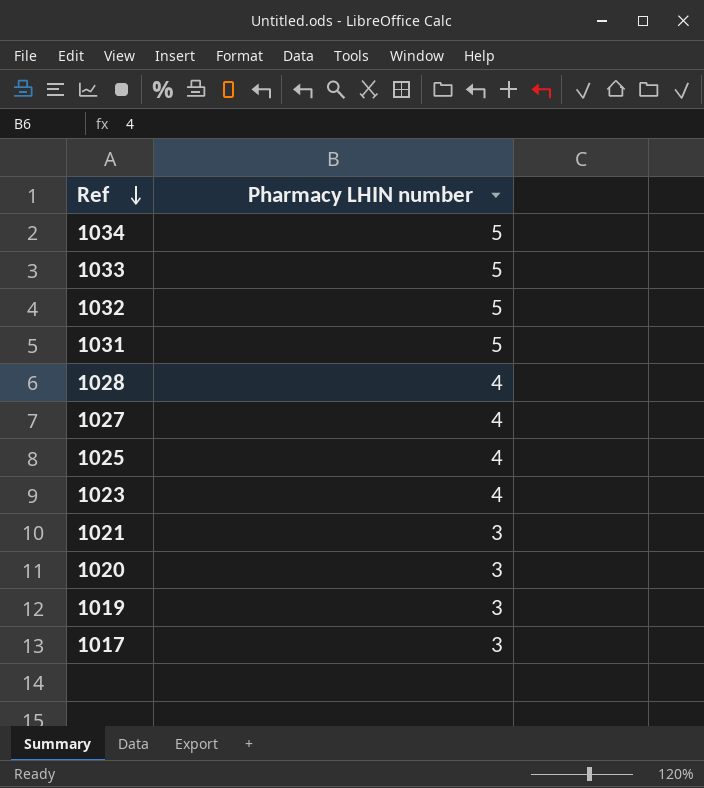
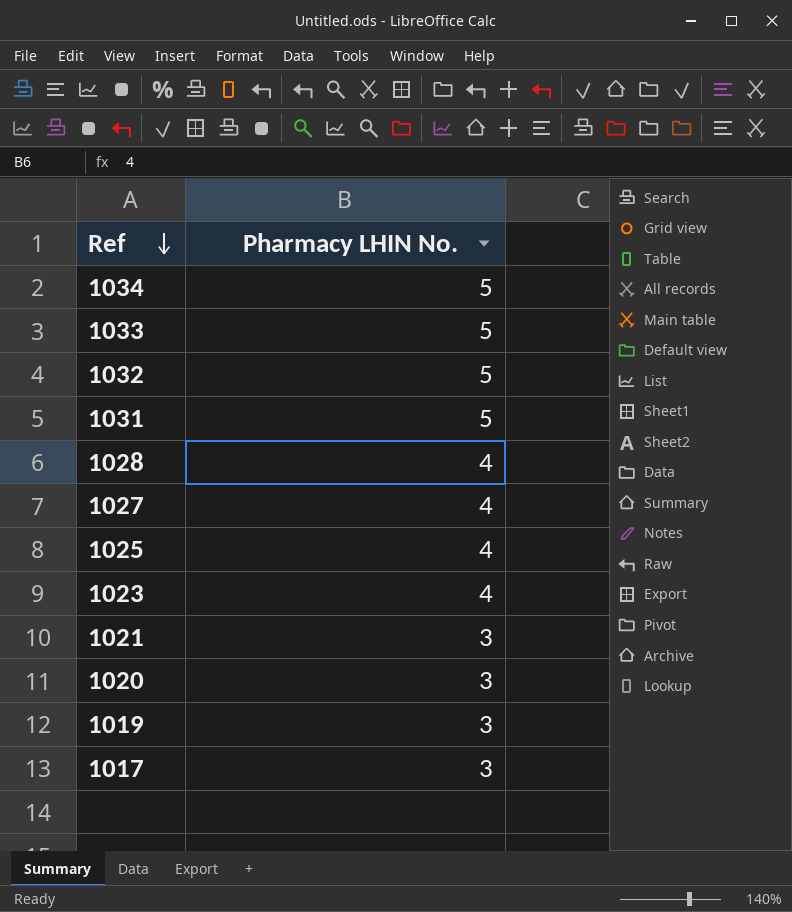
column name: Pharmacy LHIN number -> Pharmacy LHIN No.

